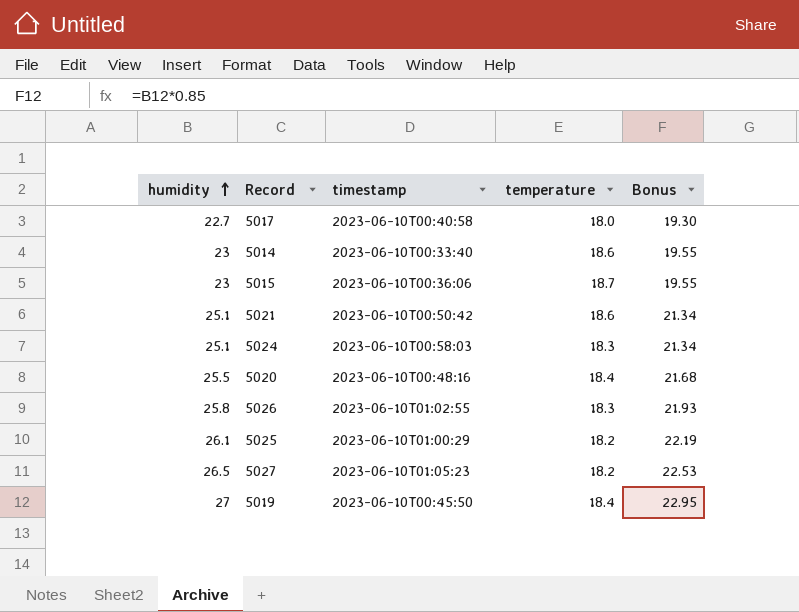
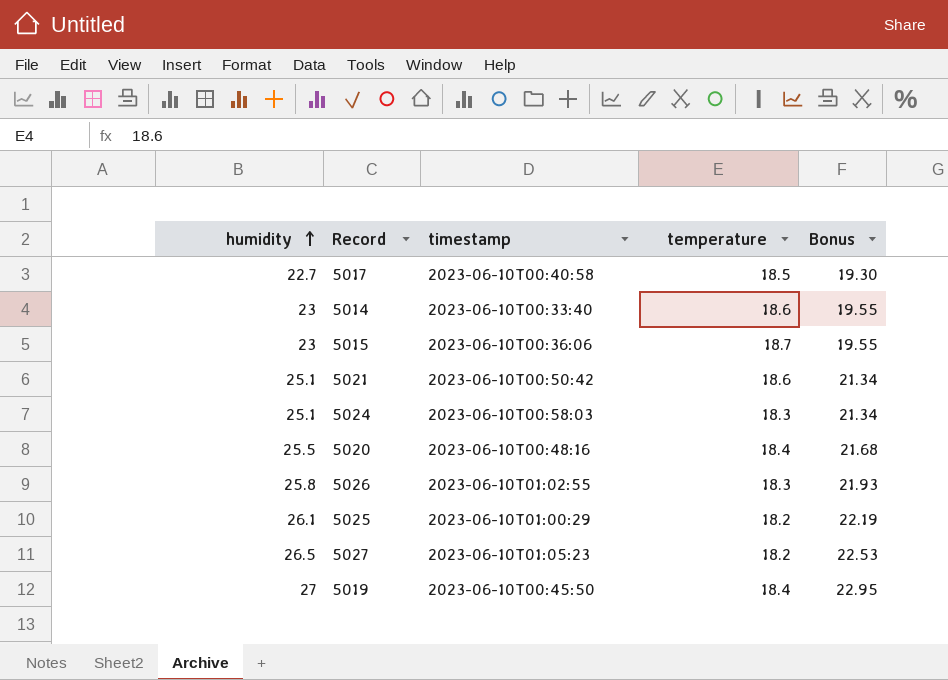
5017 | temperature: 18.0 -> 18.5

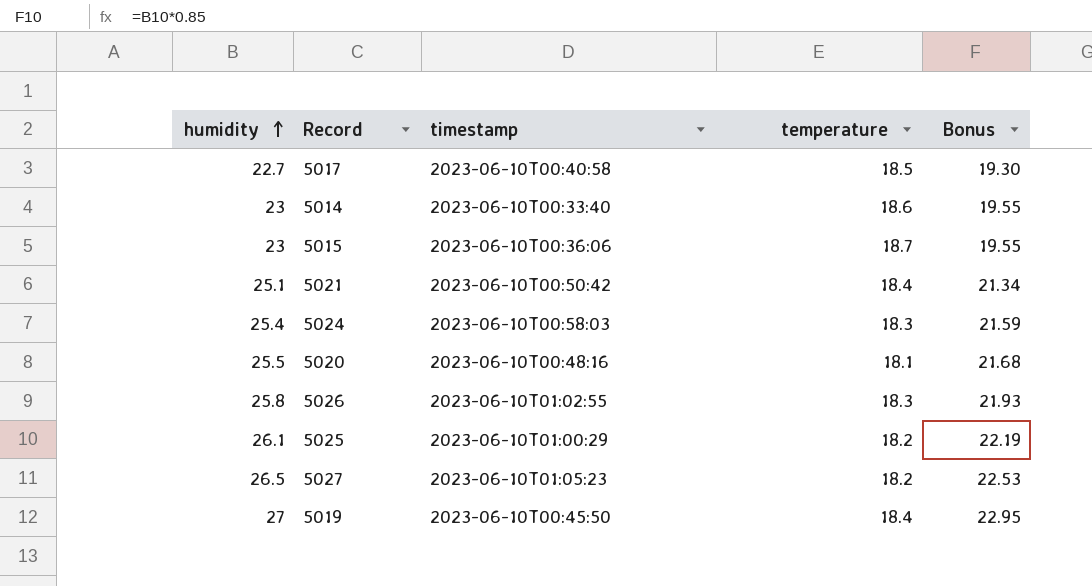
5021 | temperature: 18.6 -> 18.4
5024 | humidity: 25.1 -> 25.4
5024 | Bonus: 21.34 -> 21.59
5020 | temperature: 18.4 -> 18.1

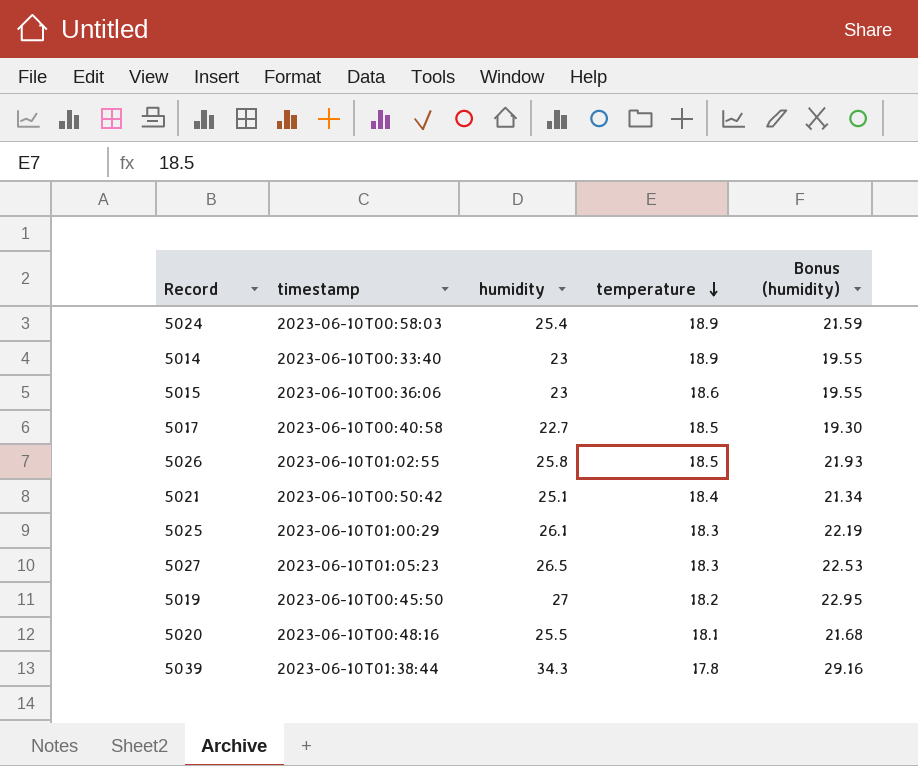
row order: humidity ascending -> temperature descending
column humidity | position: 1 -> 3
column name: Bonus -> Bonus (humidity)
5024 | temperature: 18.3 -> 18.9
5014 | temperature: 18.6 -> 18.9
5015 | temperature: 18.7 -> 18.6
5026 | temperature: 18.3 -> 18.5
5025 | temperature: 18.2 -> 18.3
5027 | temperature: 18.2 -> 18.3
5019 | temperature: 18.4 -> 18.2
row 5039: none -> 2023-06-10T01:38:44 | 34.3 | 17.8 | 29.16

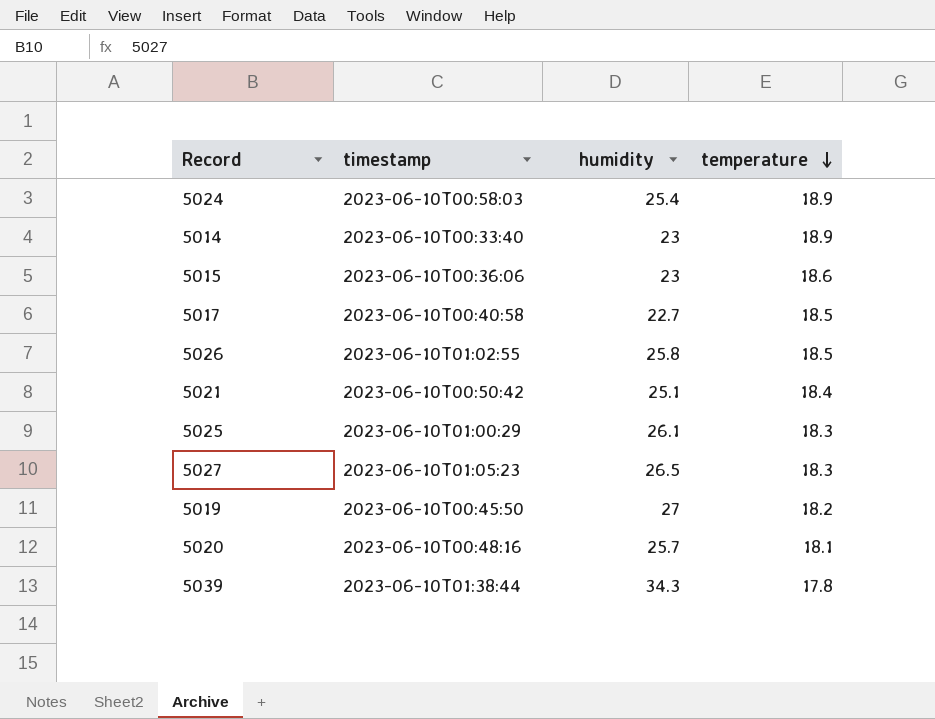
column Bonus (humidity) | formula: [humidity] * 0.85 -> none
5020 | humidity: 25.5 -> 25.7

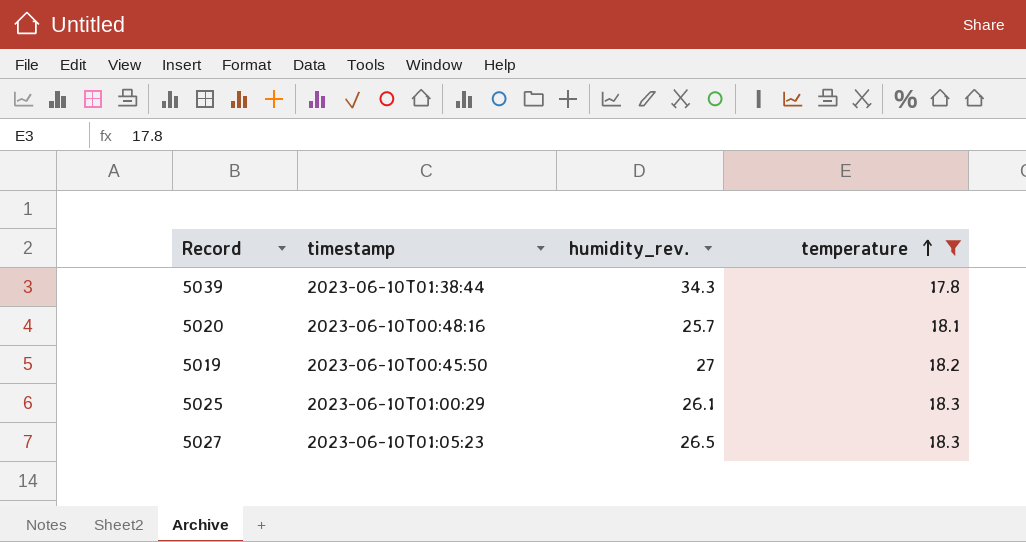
filter: none -> temperature <= 18.3
row order: temperature descending -> temperature ascending
column name: humidity -> humidity_rev.

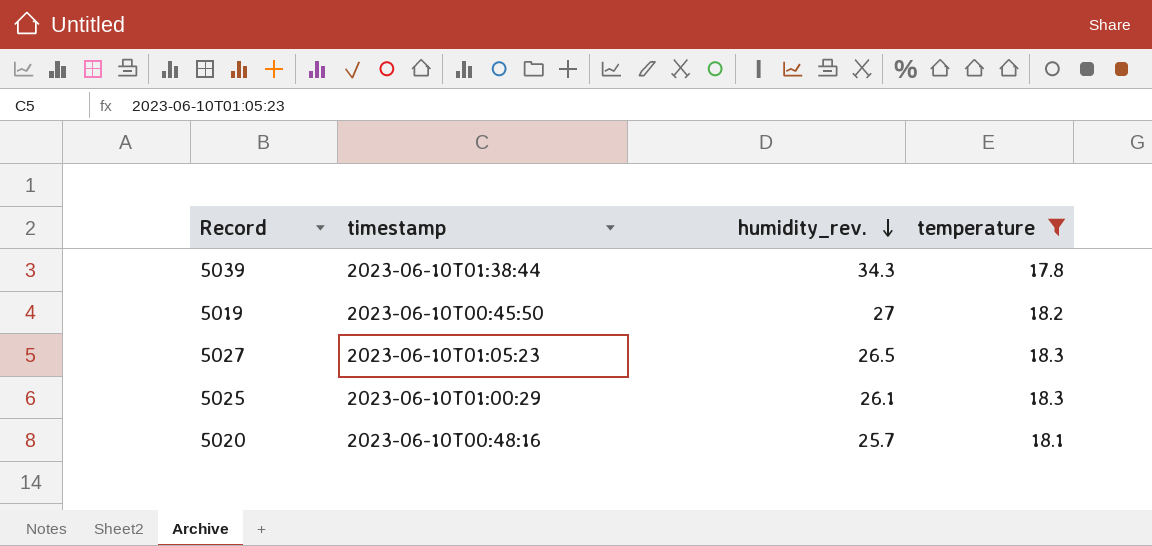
row order: temperature ascending -> humidity_rev. descending

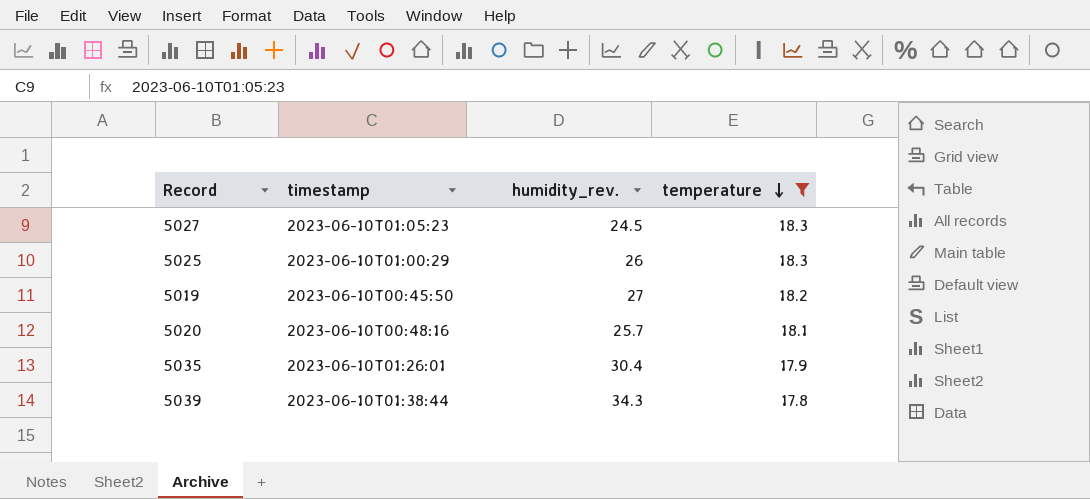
row order: humidity_rev. descending -> temperature descending
5027 | humidity_rev.: 26.5 -> 24.5
5025 | humidity_rev.: 26.1 -> 26
row 5035: none -> 2023-06-10T01:26:01 | 30.4 | 17.9

